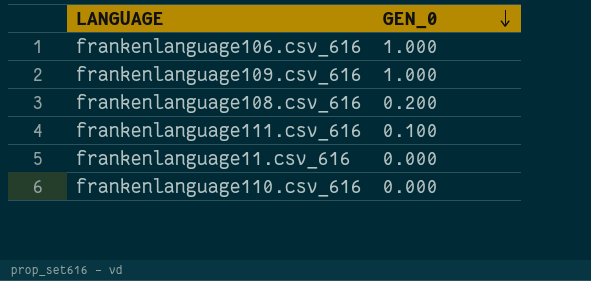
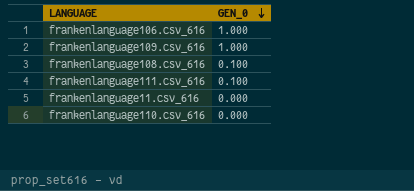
frankenlanguage108.csv_616 | GEN_0: 0.200 -> 0.100

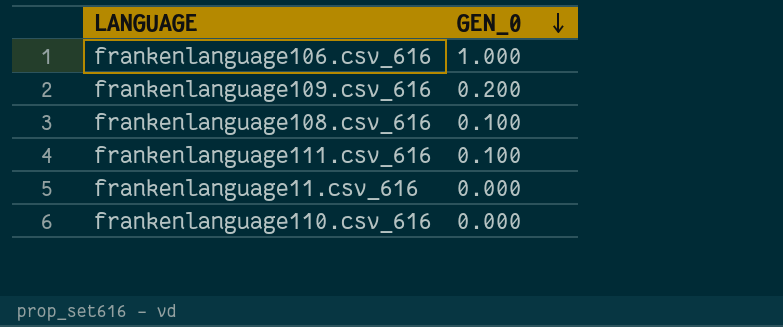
frankenlanguage109.csv_616 | GEN_0: 1.000 -> 0.200

